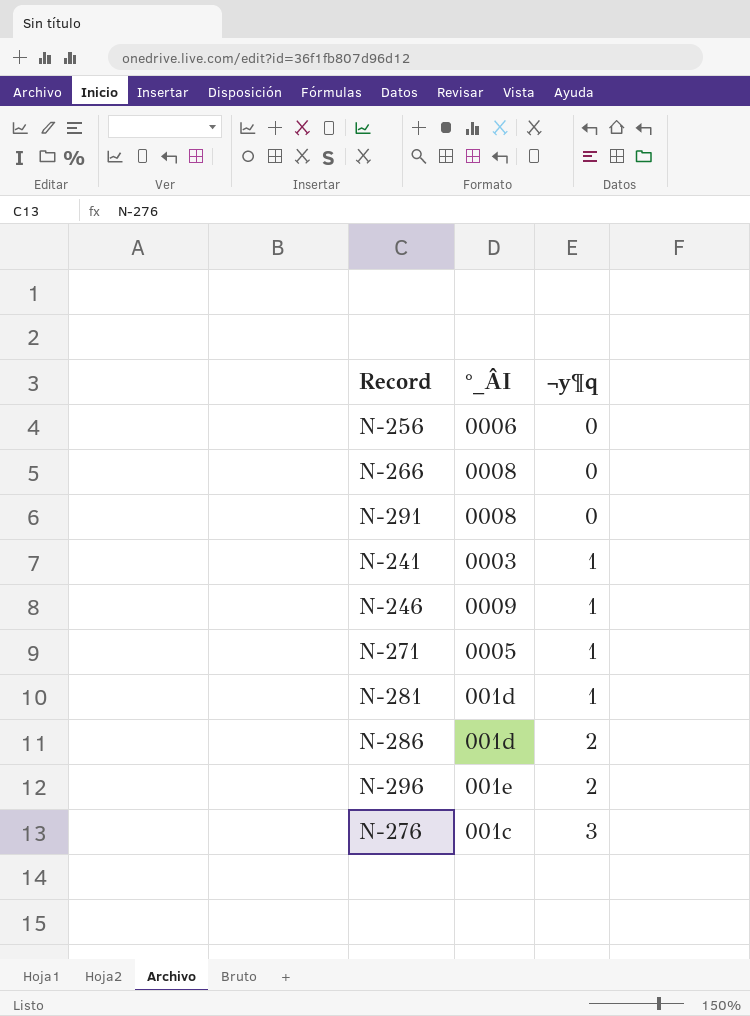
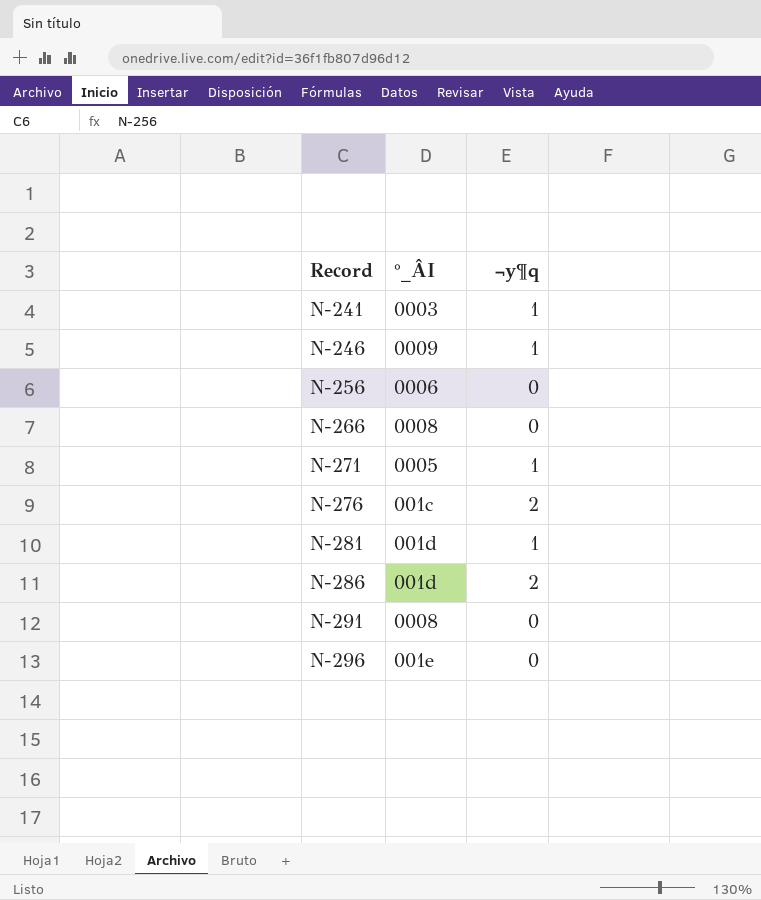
row order: ¬y¶q ascending -> Record ascending
N-276 | ¬y¶q: 3 -> 2
N-296 | ¬y¶q: 2 -> 0

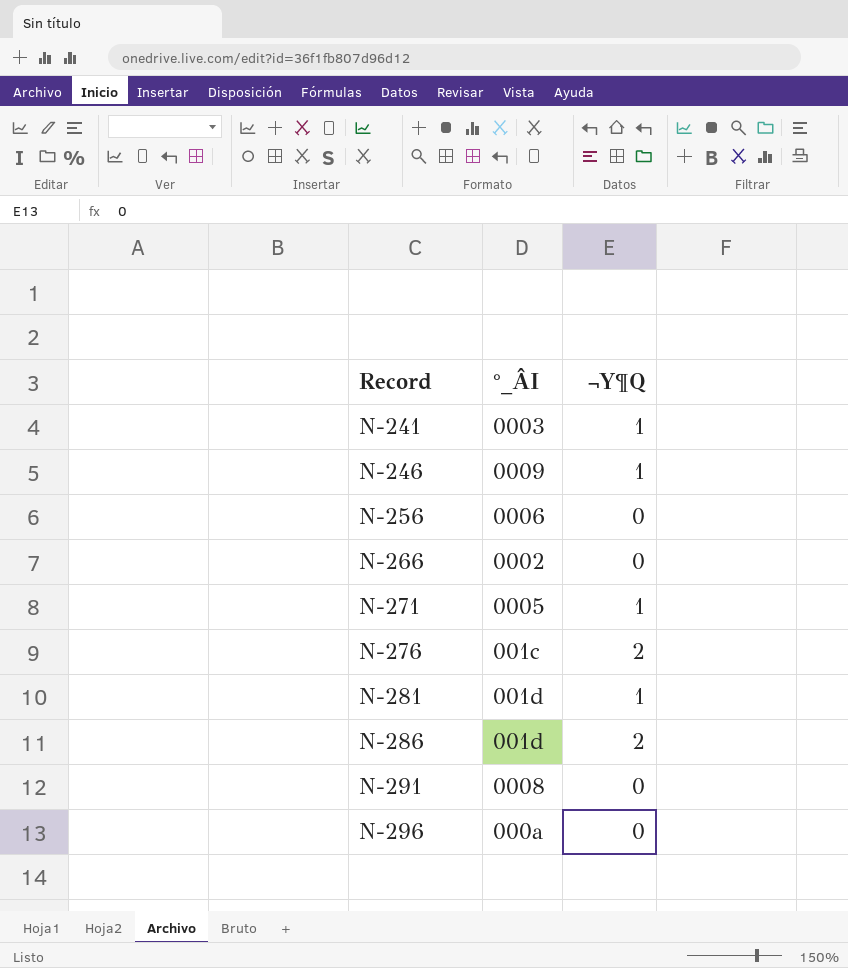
column name: ¬y¶q -> ¬Y¶Q
N-266 | °_ÂI: 0008 -> 0002
N-296 | °_ÂI: 001e -> 000a

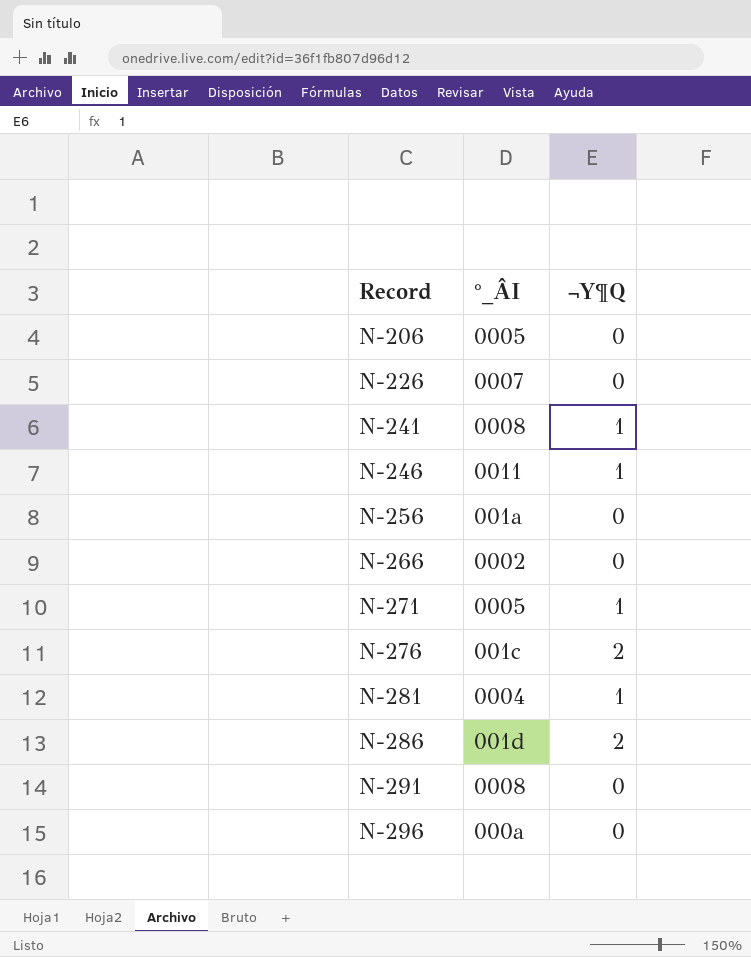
row N-206: none -> 0005 | 0
row N-226: none -> 0007 | 0
N-241 | °_ÂI: 0003 -> 0008
N-246 | °_ÂI: 0009 -> 0011
N-256 | °_ÂI: 0006 -> 001a
N-281 | °_ÂI: 001d -> 0004

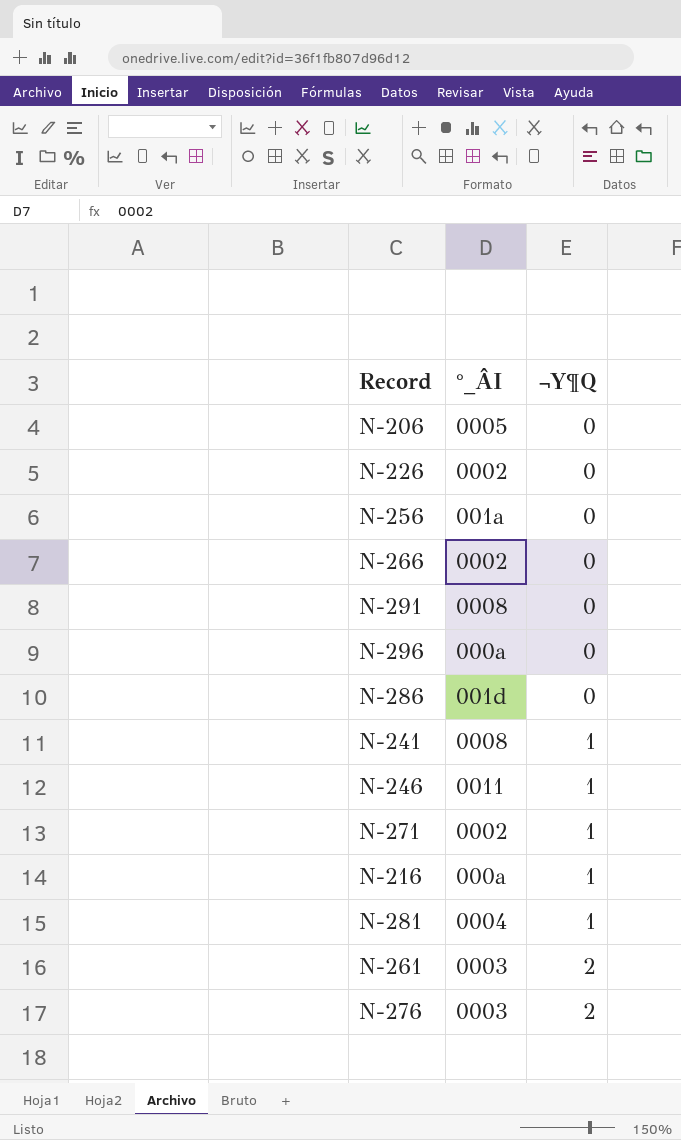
row order: Record ascending -> ¬Y¶Q ascending
N-226 | °_ÂI: 0007 -> 0002
N-286 | ¬Y¶Q: 2 -> 0
N-271 | °_ÂI: 0005 -> 0002
row N-216: none -> 000a | 1
row N-261: none -> 0003 | 2
N-276 | °_ÂI: 001c -> 0003

